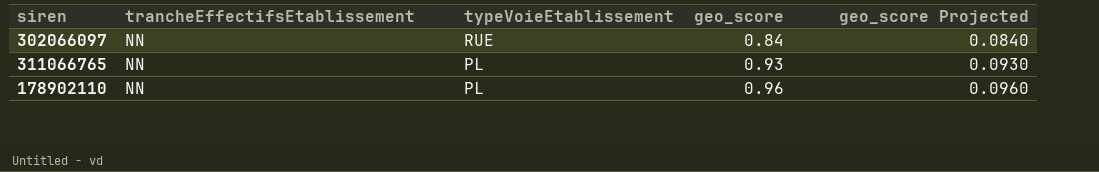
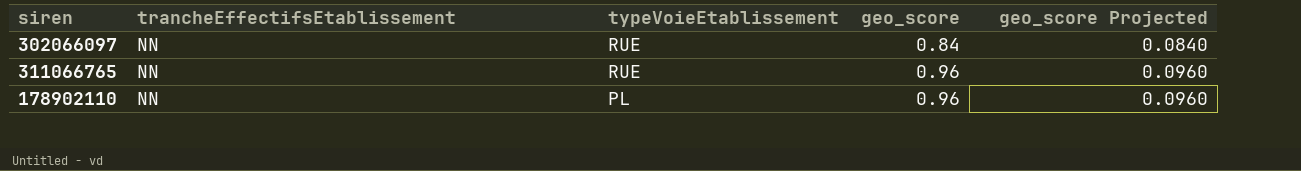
311066765 | typeVoieEtablissement: PL -> RUE
311066765 | geo_score: 0.93 -> 0.96
311066765 | geo_score Projected: 0.0930 -> 0.0960

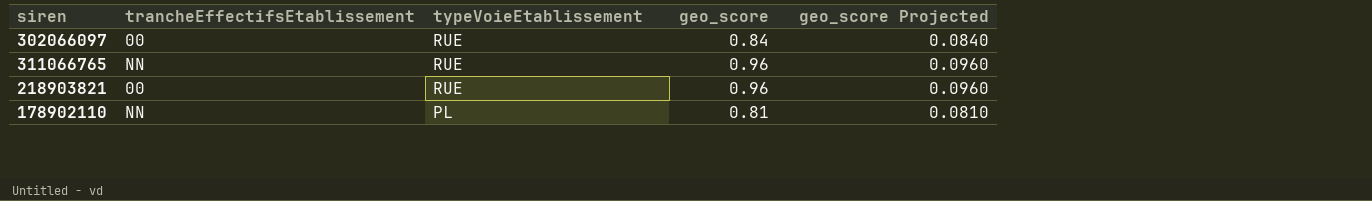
302066097 | trancheEffectifsEtablissement: NN -> 00
row 218903821: none -> 00 | RUE | 0.96 | 0.0960
178902110 | geo_score: 0.96 -> 0.81
178902110 | geo_score Projected: 0.0960 -> 0.0810

